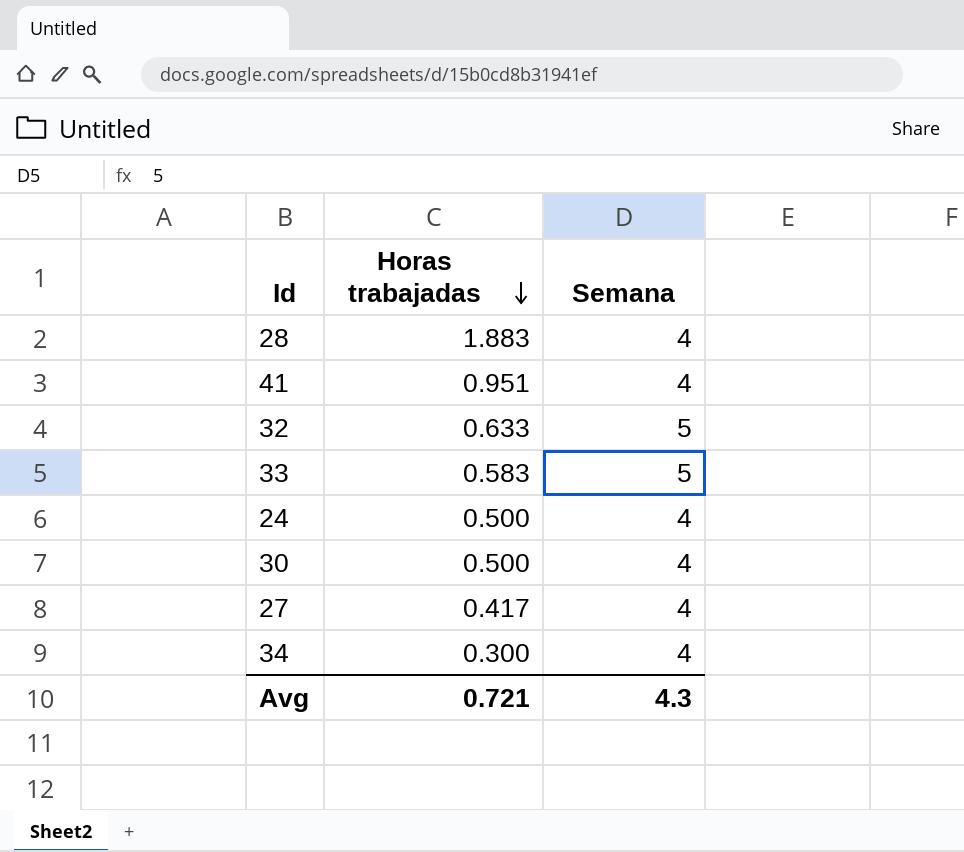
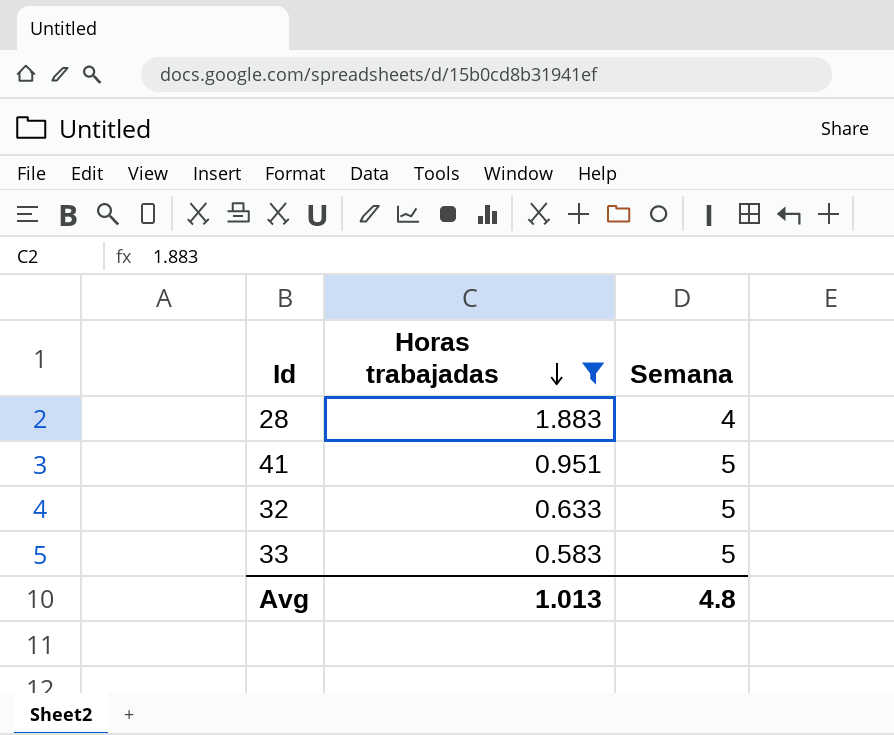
filter: none -> Horas trabajadas >= 0.583
41 | Semana: 4 -> 5
Avg | Horas trabajadas: 0.721 -> 1.013
Avg | Semana: 4.3 -> 4.8

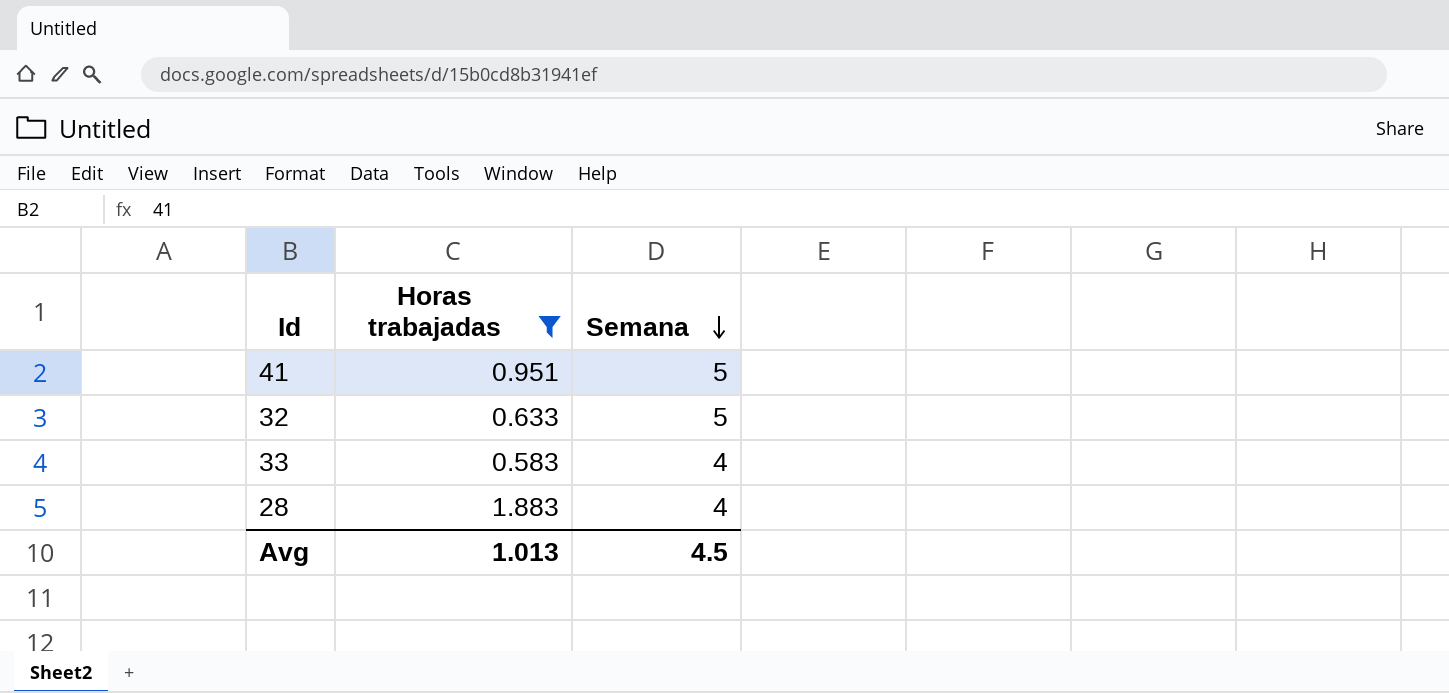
row order: Horas trabajadas descending -> Semana descending
33 | Semana: 5 -> 4
Avg | Semana: 4.8 -> 4.5

